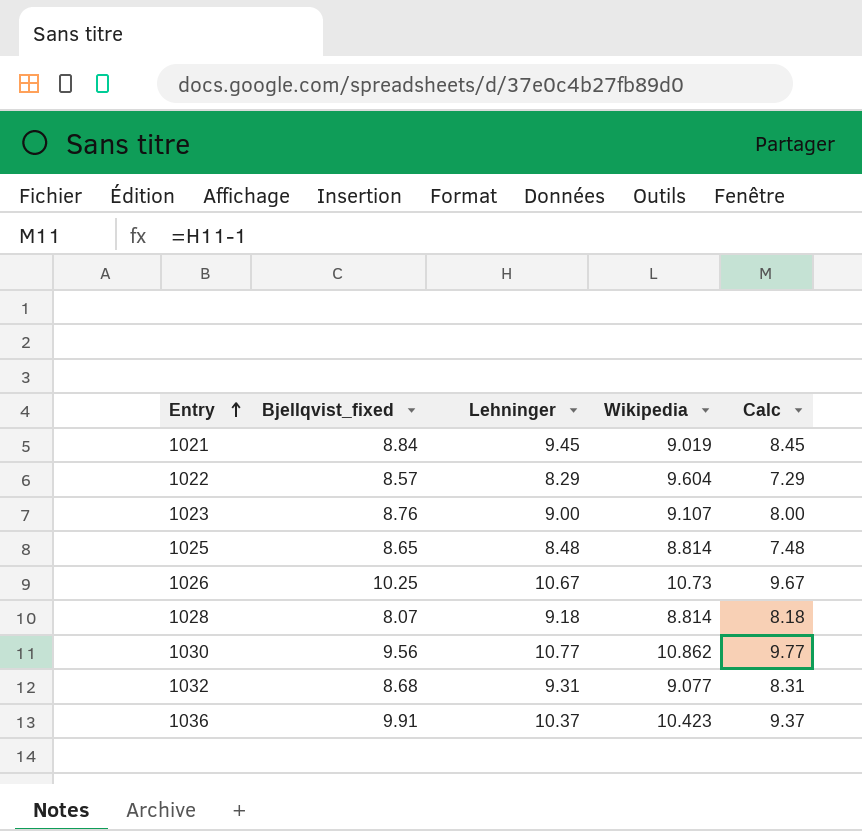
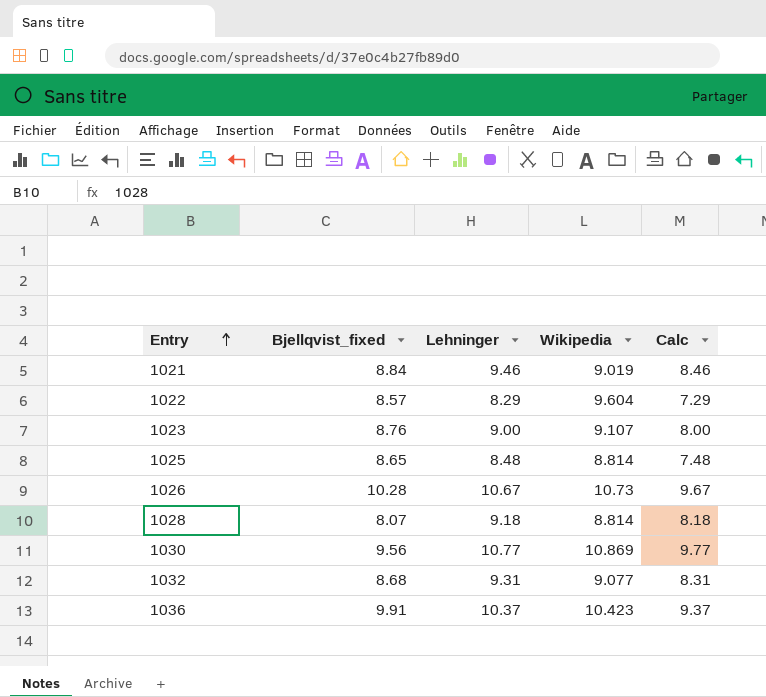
1021 | Lehninger: 9.45 -> 9.46
1021 | Calc: 8.45 -> 8.46
1026 | Bjellqvist_fixed: 10.25 -> 10.28
1030 | Wikipedia: 10.862 -> 10.869

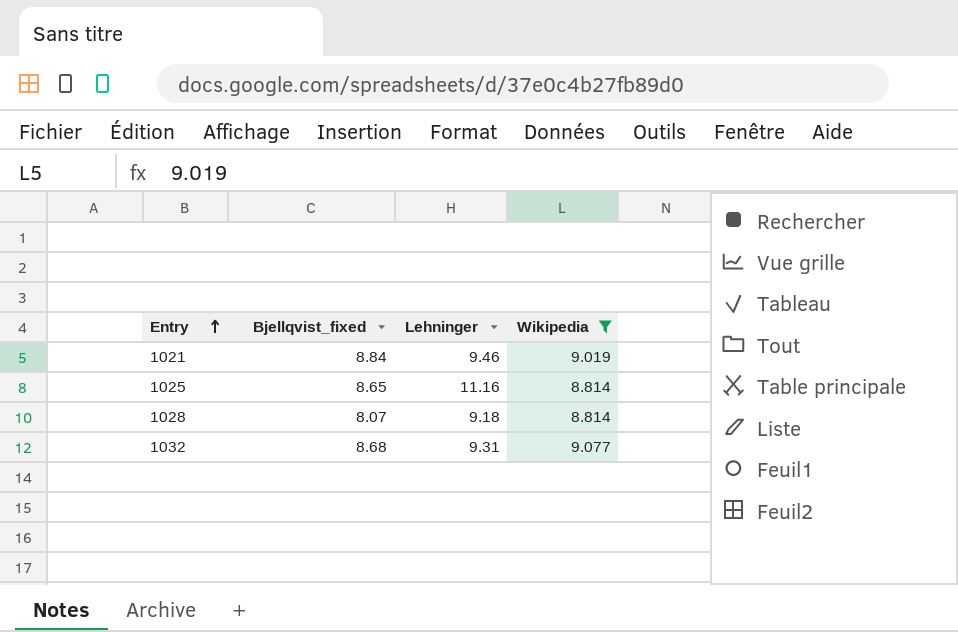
filter: none -> Wikipedia <= 9.077
column Calc | formula: [Lehninger] - 1 -> none
1025 | Lehninger: 8.48 -> 11.16

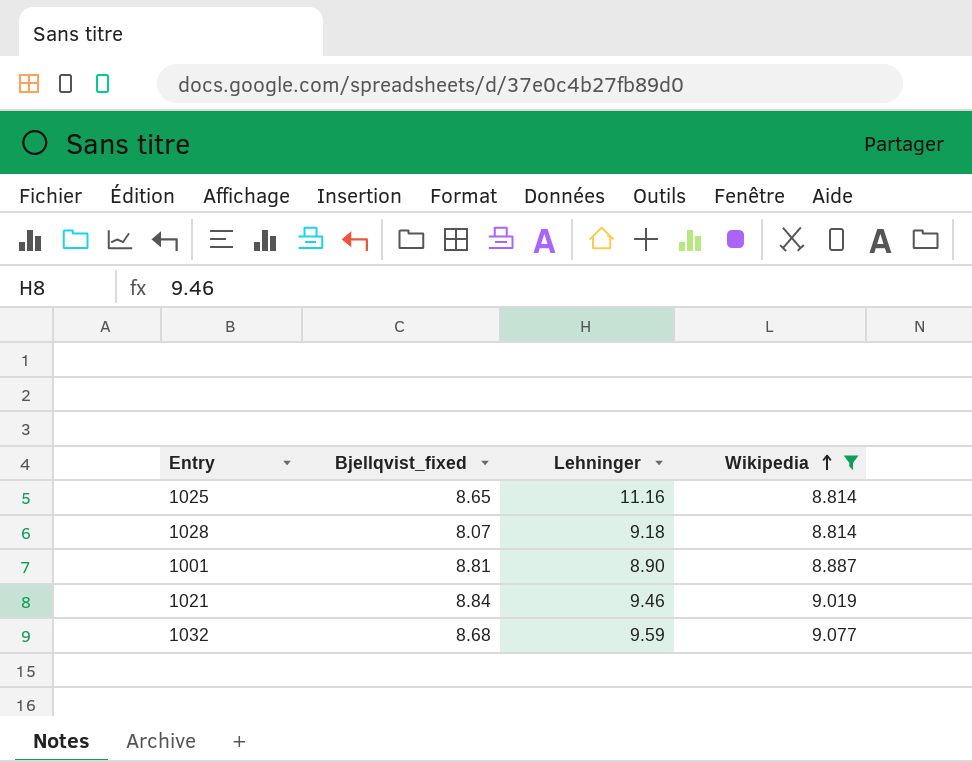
row order: Entry ascending -> Wikipedia ascending
row 1001: none -> 8.81 | 8.90 | 8.887
1032 | Lehninger: 9.31 -> 9.59

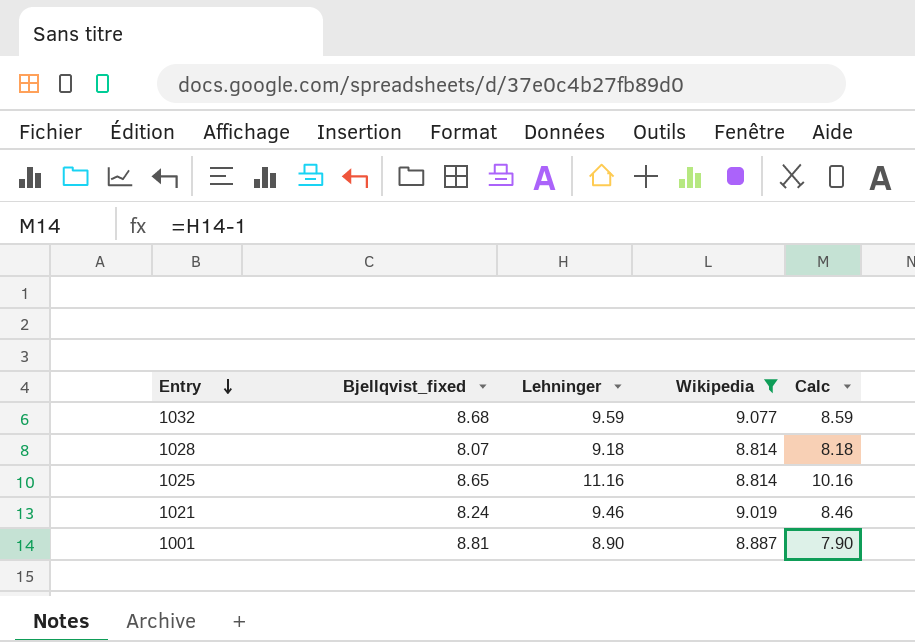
row order: Wikipedia ascending -> Entry descending
column Calc | formula: none -> [Lehninger] - 1
1021 | Bjellqvist_fixed: 8.84 -> 8.24

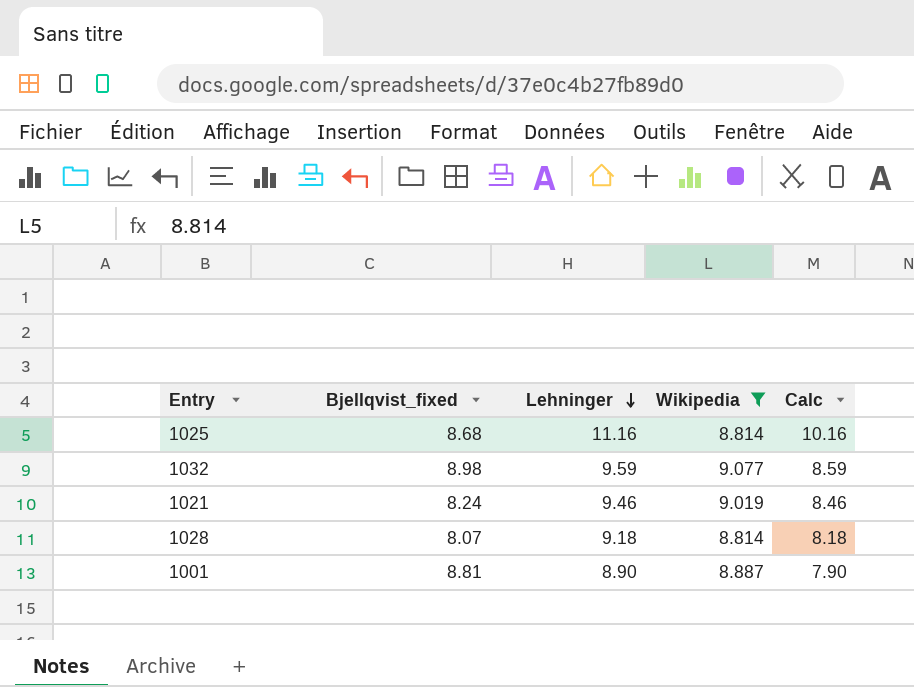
row order: Entry descending -> Lehninger descending
1025 | Bjellqvist_fixed: 8.65 -> 8.68
1032 | Bjellqvist_fixed: 8.68 -> 8.98

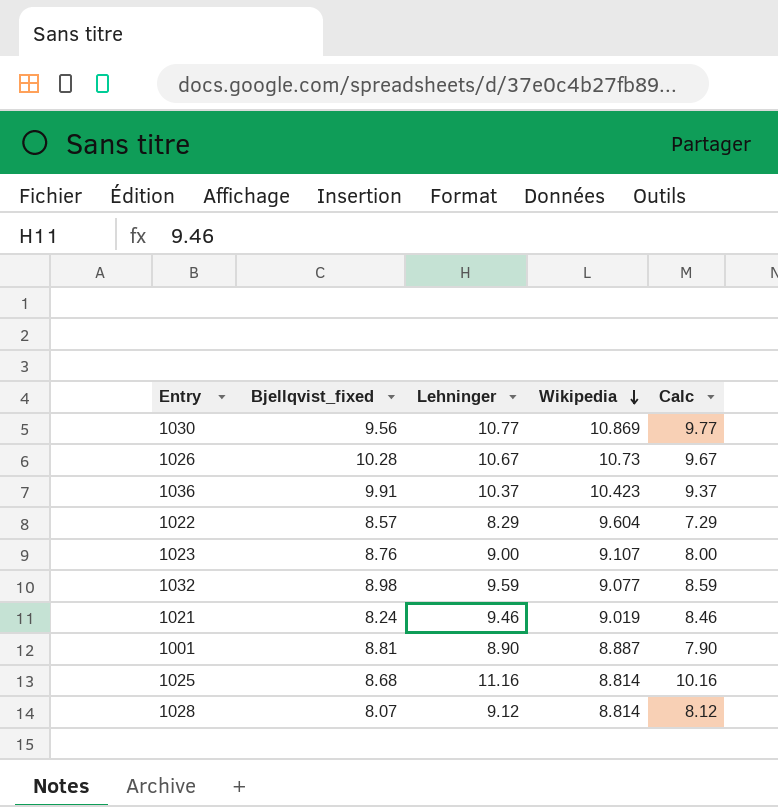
filter: Wikipedia <= 9.077 -> none
row order: Lehninger descending -> Wikipedia descending
1028 | Lehninger: 9.18 -> 9.12
1028 | Calc: 8.18 -> 8.12

